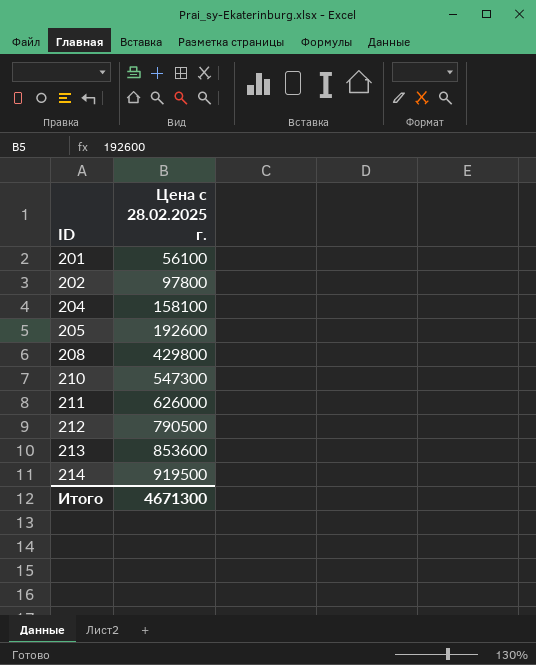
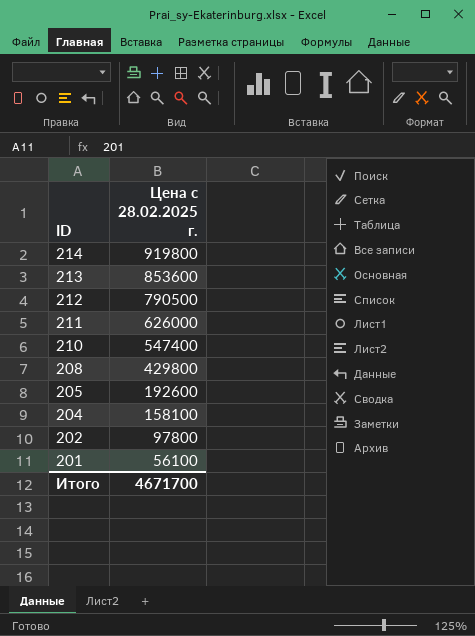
row order: ID ascending -> ID descending
214 | Цена с 28.02.2025 г.: 919500 -> 919800
210 | Цена с 28.02.2025 г.: 547300 -> 547400
Итого | Цена с 28.02.2025 г.: 4671300 -> 4671700

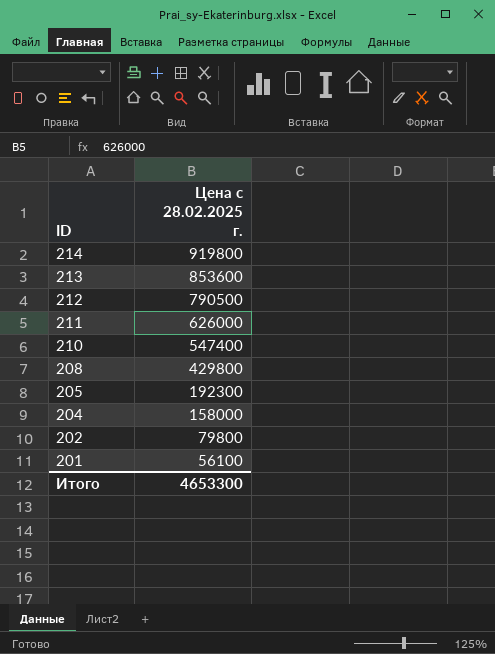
205 | Цена с 28.02.2025 г.: 192600 -> 192300
204 | Цена с 28.02.2025 г.: 158100 -> 158000
202 | Цена с 28.02.2025 г.: 97800 -> 79800
Итого | Цена с 28.02.2025 г.: 4671700 -> 4653300

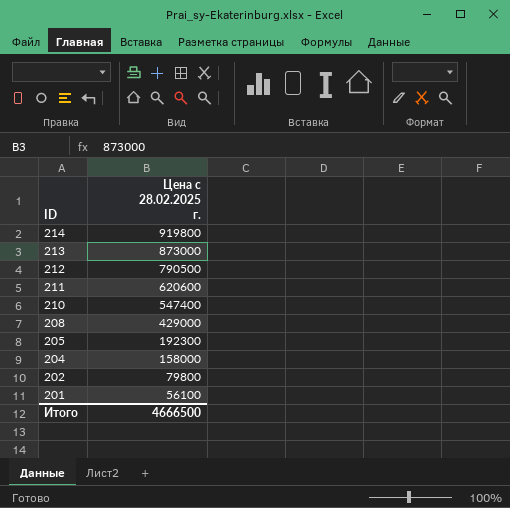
213 | Цена с 28.02.2025 г.: 853600 -> 873000
211 | Цена с 28.02.2025 г.: 626000 -> 620600
208 | Цена с 28.02.2025 г.: 429800 -> 429000
Итого | Цена с 28.02.2025 г.: 4653300 -> 4666500

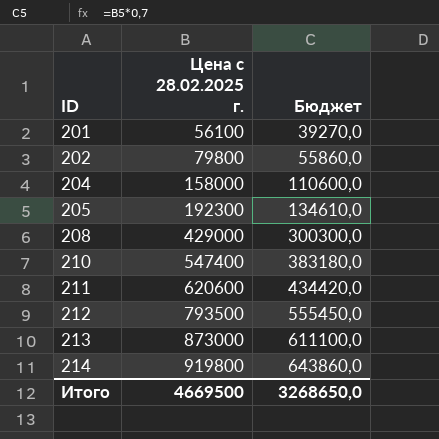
row order: ID descending -> ID ascending
column Бюджет | formula: none -> [Цена с 28.02.2025 г.] * 0,7
212 | Цена с 28.02.2025 г.: 790500 -> 793500
Итого | Цена с 28.02.2025 г.: 4666500 -> 4669500

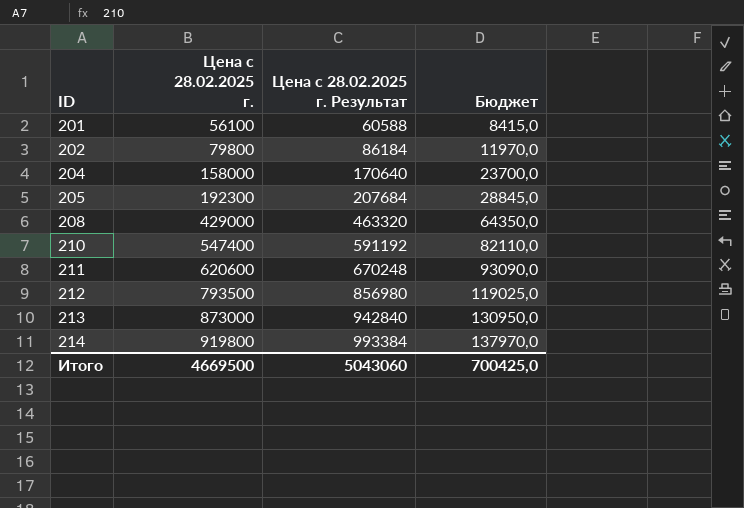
column Цена с 28.02.2025 г. Результат | formula: none -> [Цена с 28.02.2025 г.] * 1,08
column Бюджет | formula: [Цена с 28.02.2025 г.] * 0,7 -> [Цена с 28.02.2025 г.] * 0,15
Итого | Бюджет: 3268650,0 -> 700425,0

